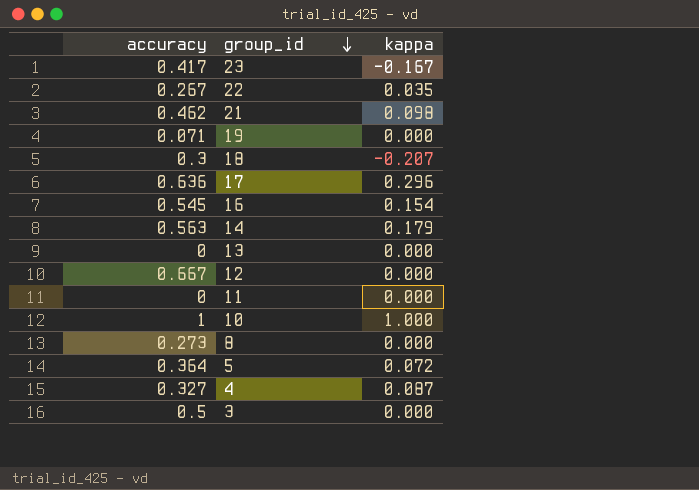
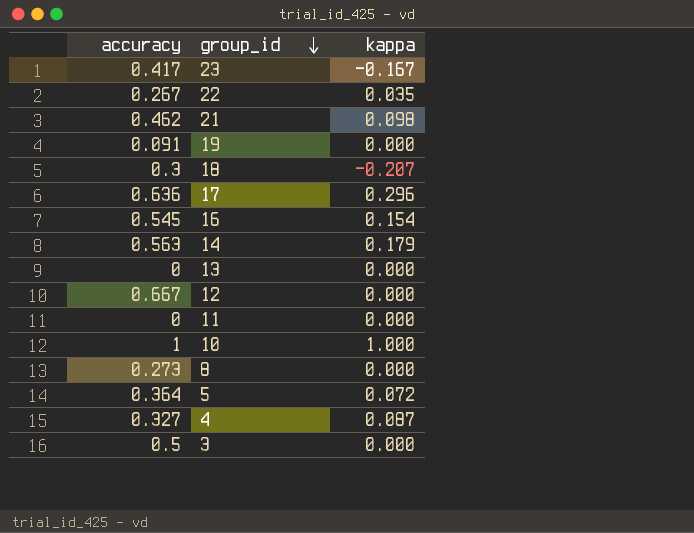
19 | accuracy: 0.071 -> 0.091

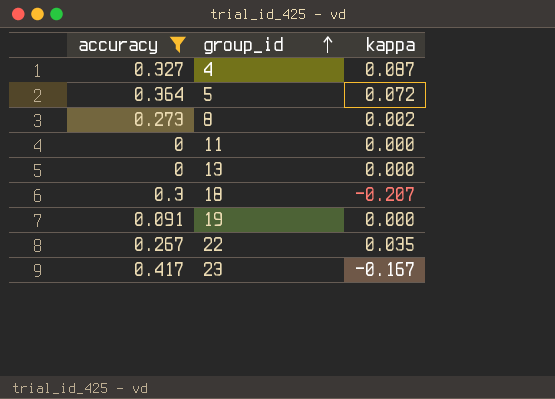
filter: none -> accuracy <= 0.417
row order: group_id descending -> group_id ascending
8 | kappa: 0.000 -> 0.002

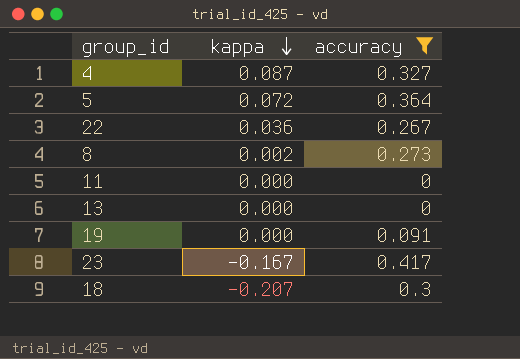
row order: group_id ascending -> kappa descending
column accuracy | position: 1 -> 3
22 | kappa: 0.035 -> 0.036

